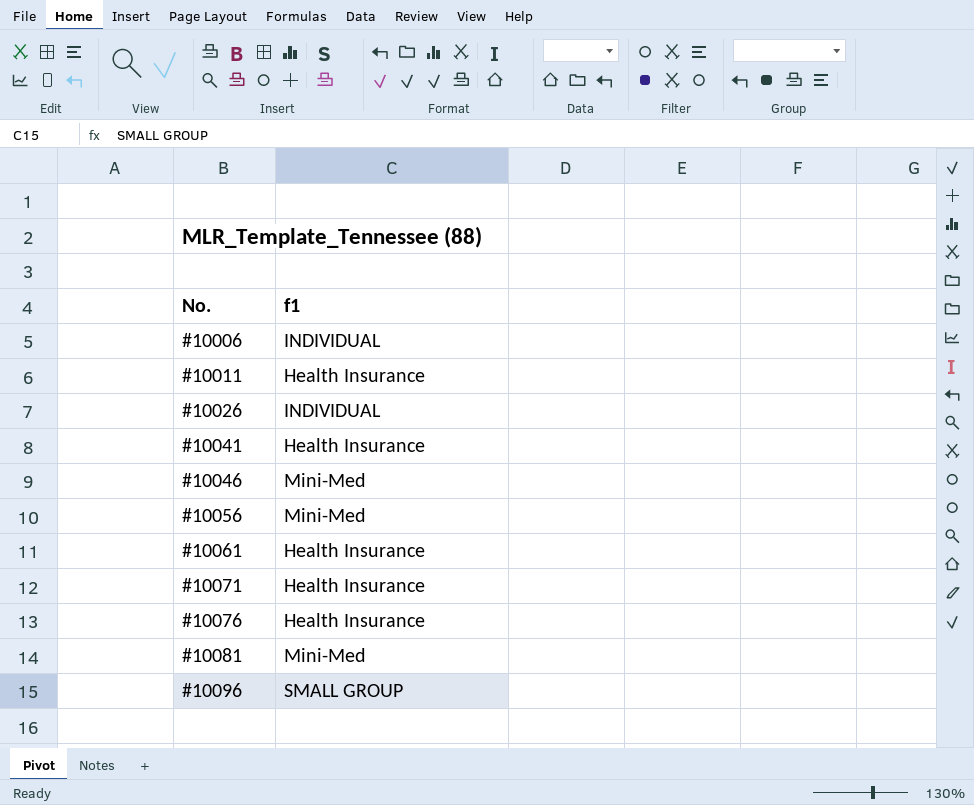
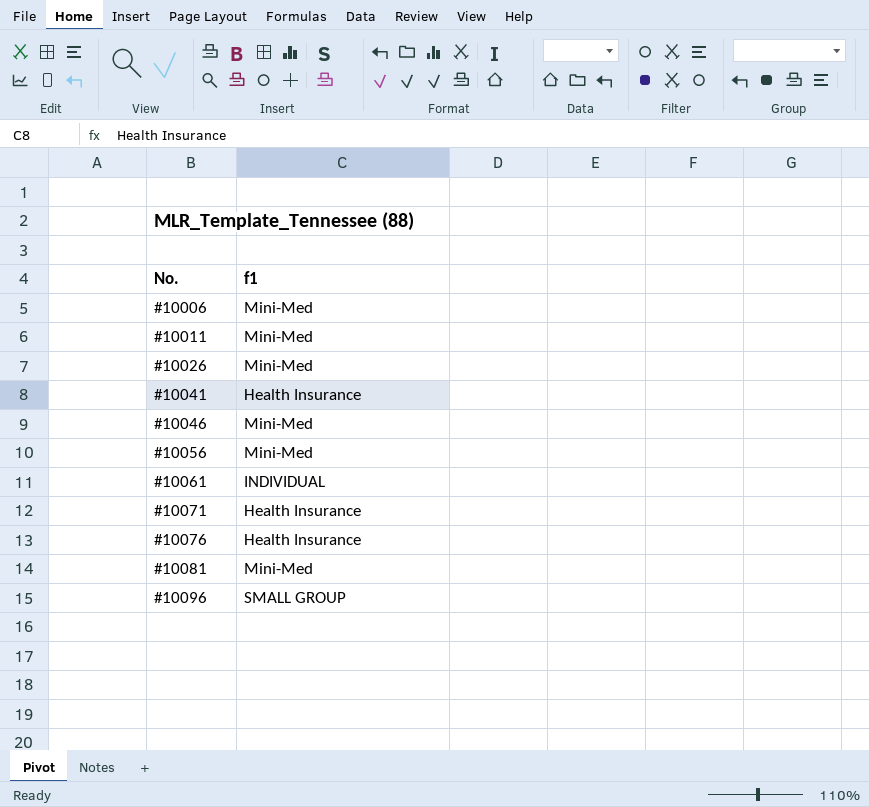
#10006 | f1: INDIVIDUAL -> Mini-Med
#10011 | f1: Health Insurance -> Mini-Med
#10026 | f1: INDIVIDUAL -> Mini-Med
#10061 | f1: Health Insurance -> INDIVIDUAL

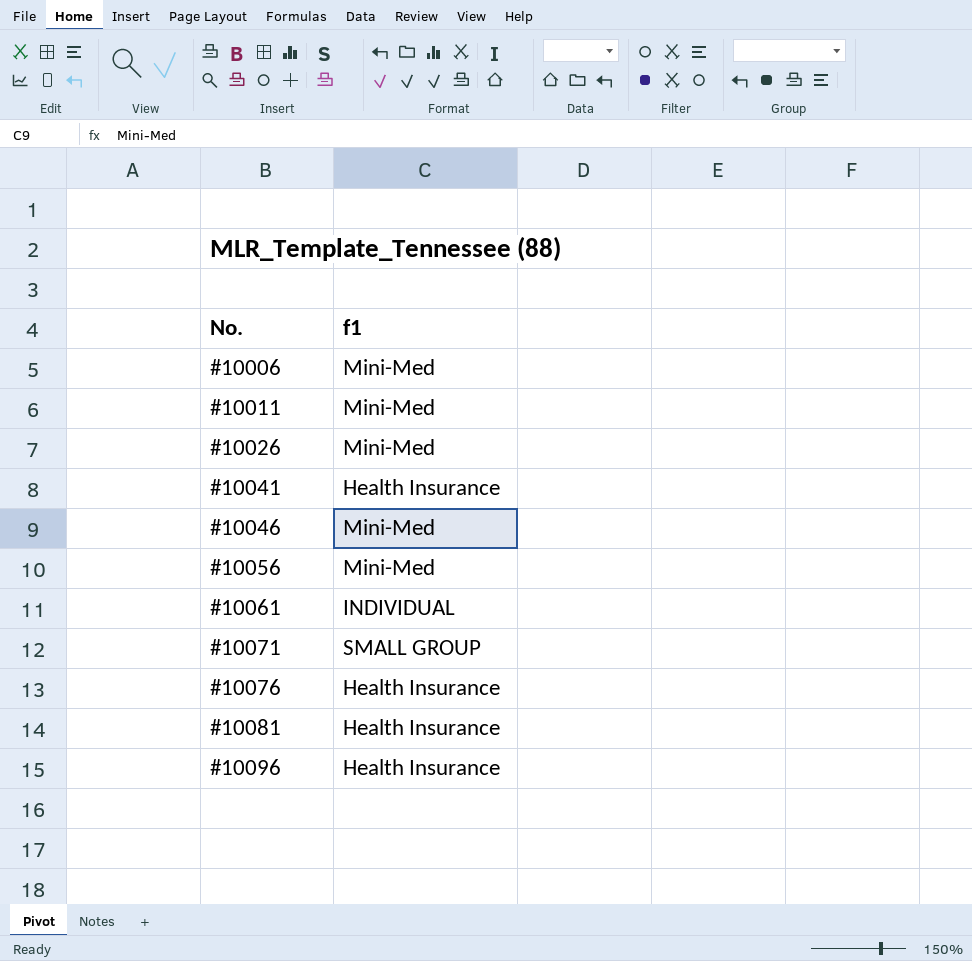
#10071 | f1: Health Insurance -> SMALL GROUP
#10081 | f1: Mini-Med -> Health Insurance
#10096 | f1: SMALL GROUP -> Health Insurance

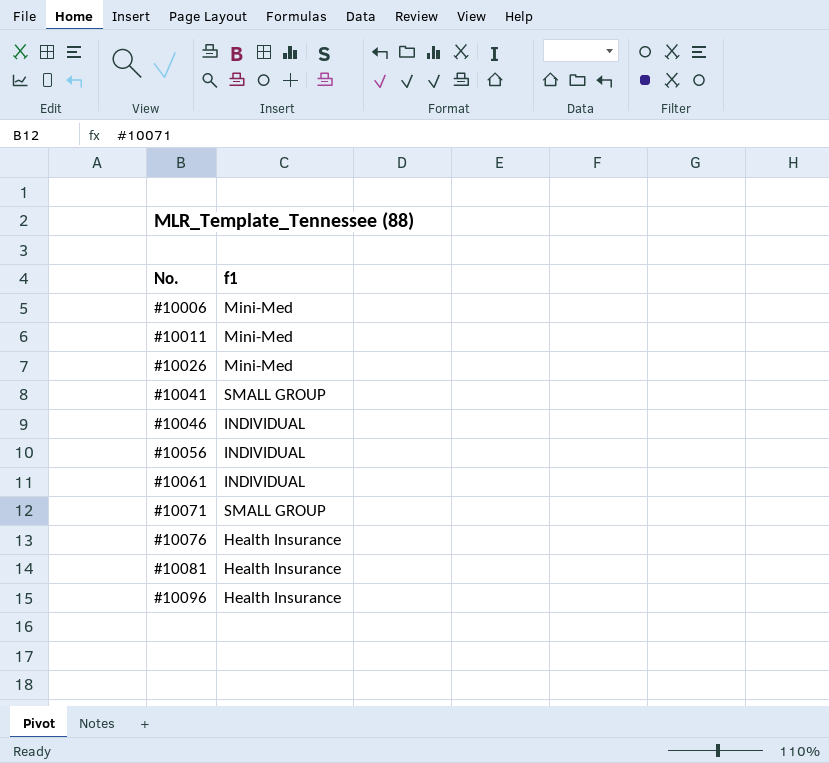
#10041 | f1: Health Insurance -> SMALL GROUP
#10046 | f1: Mini-Med -> INDIVIDUAL
#10056 | f1: Mini-Med -> INDIVIDUAL

